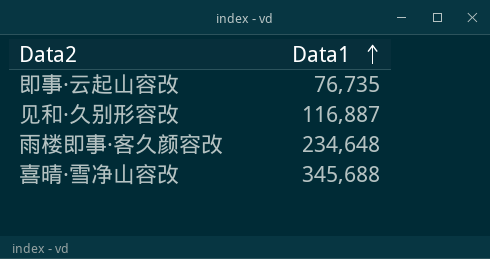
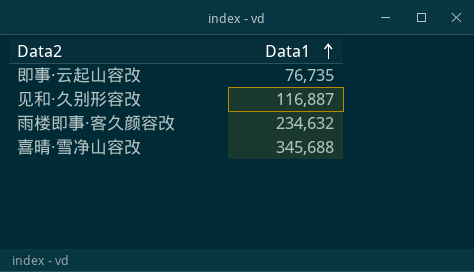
雨楼即事·客久颜容改 | Data1: 234,648 -> 234,632

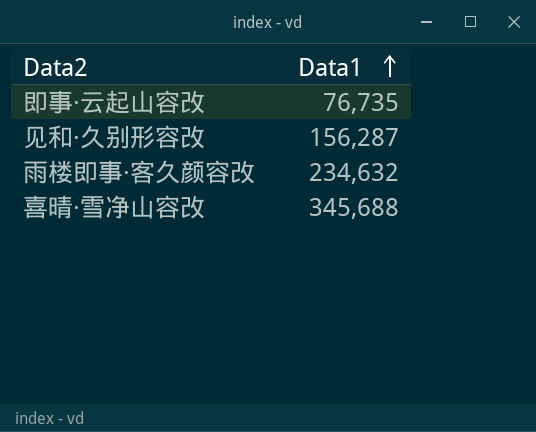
见和·久别形容改 | Data1: 116,887 -> 156,287

